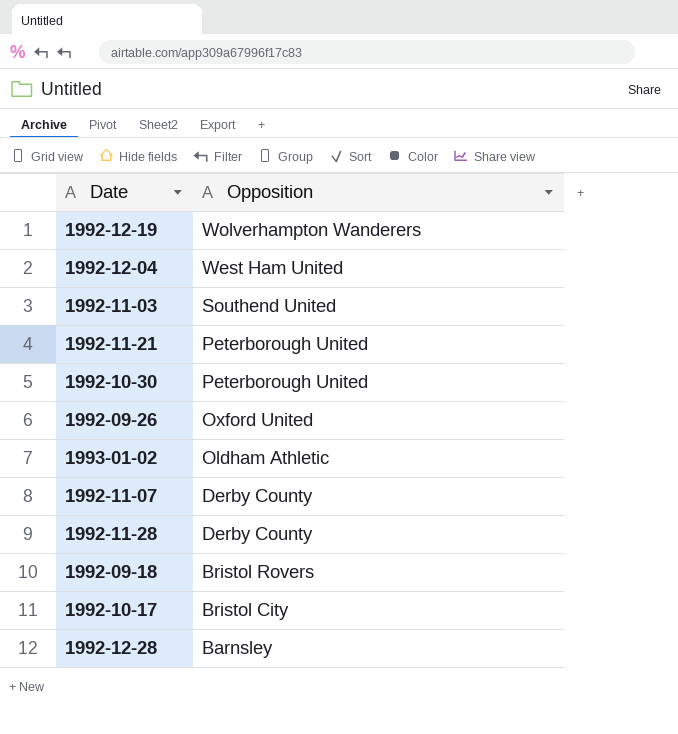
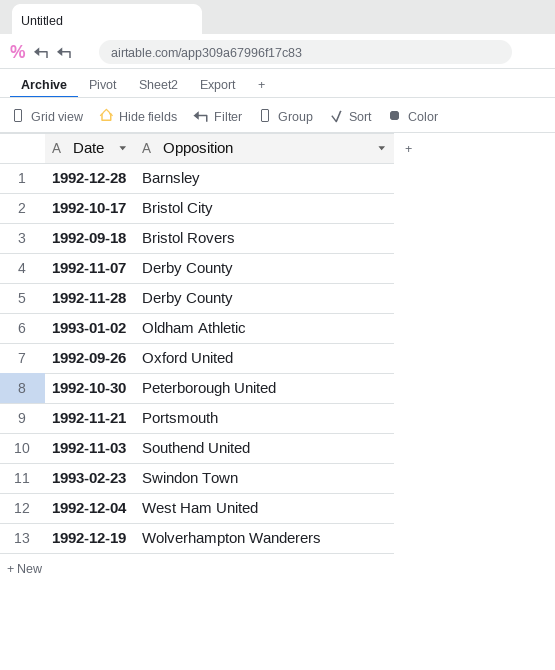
row order: Opposition descending -> Opposition ascending
1992-11-21 | Opposition: Peterborough United -> Portsmouth
row 1993-02-23: none -> Swindon Town

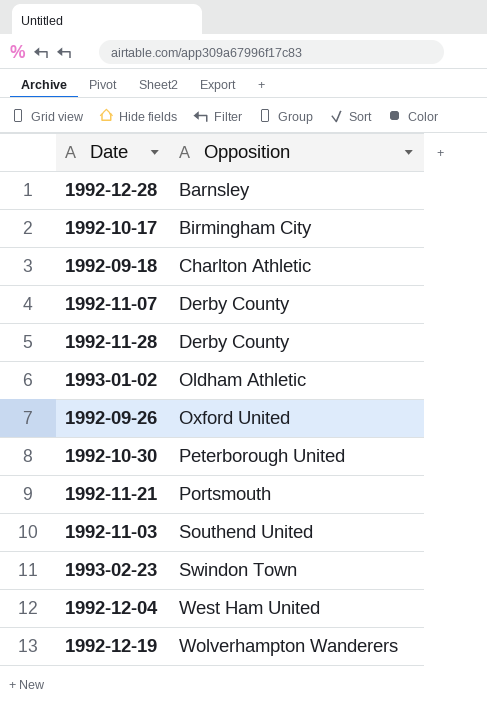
1992-10-17 | Opposition: Bristol City -> Birmingham City
1992-09-18 | Opposition: Bristol Rovers -> Charlton Athletic

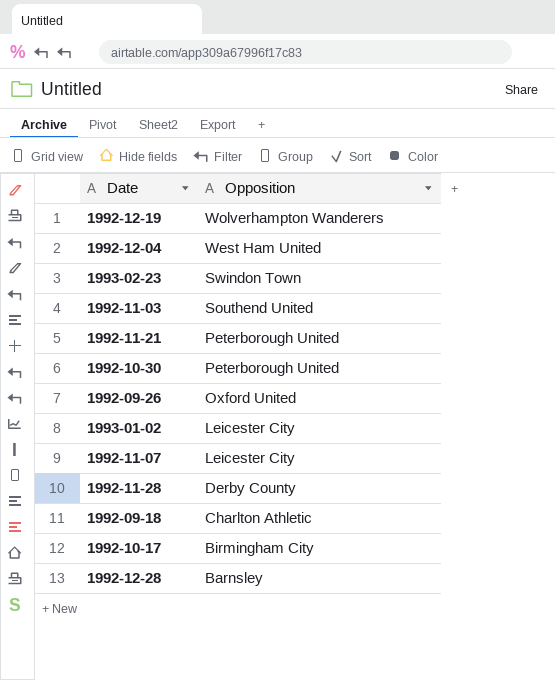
row order: Opposition ascending -> Opposition descending
1992-11-21 | Opposition: Portsmouth -> Peterborough United
1993-01-02 | Opposition: Oldham Athletic -> Leicester City
1992-11-07 | Opposition: Derby County -> Leicester City

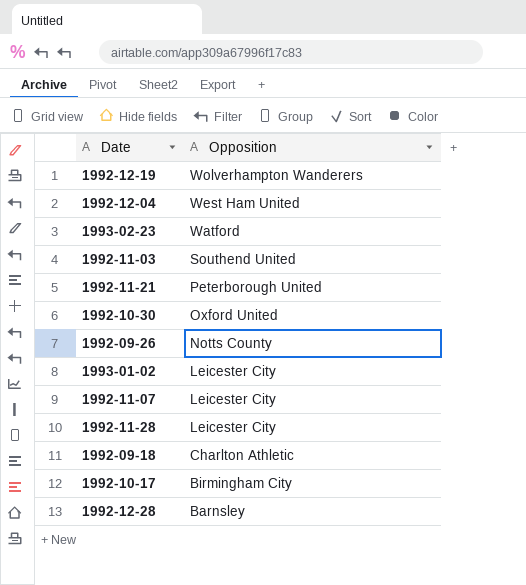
1993-02-23 | Opposition: Swindon Town -> Watford
1992-10-30 | Opposition: Peterborough United -> Oxford United
1992-09-26 | Opposition: Oxford United -> Notts County
1992-11-28 | Opposition: Derby County -> Leicester City

